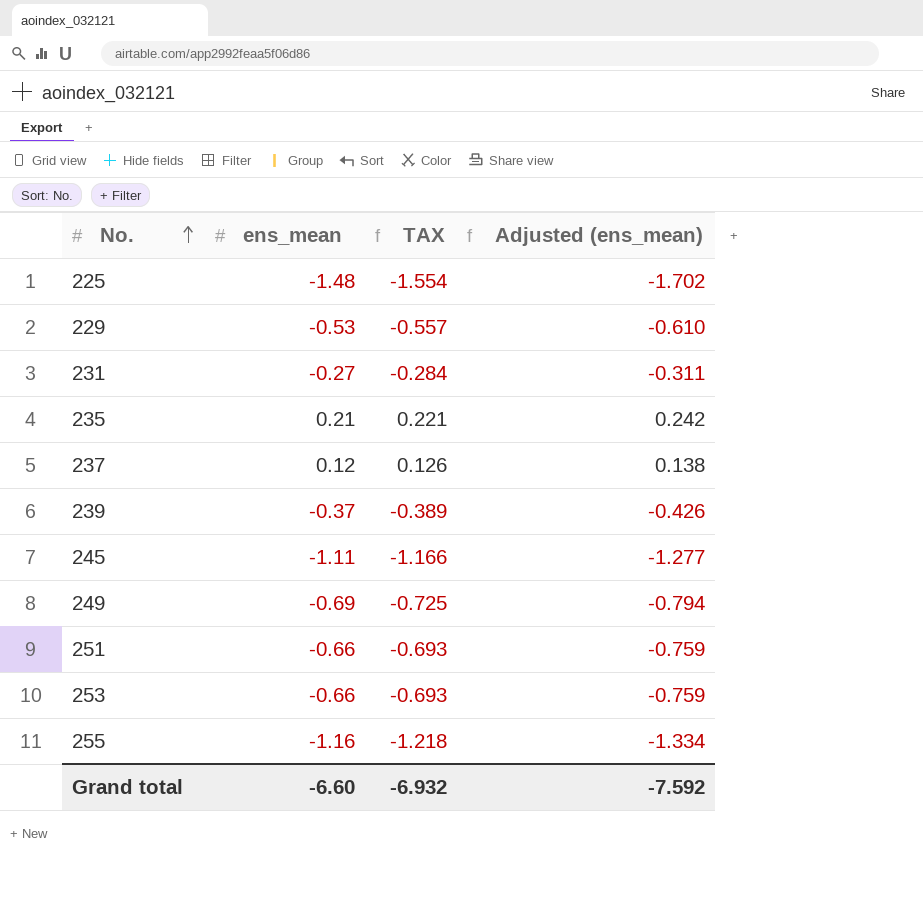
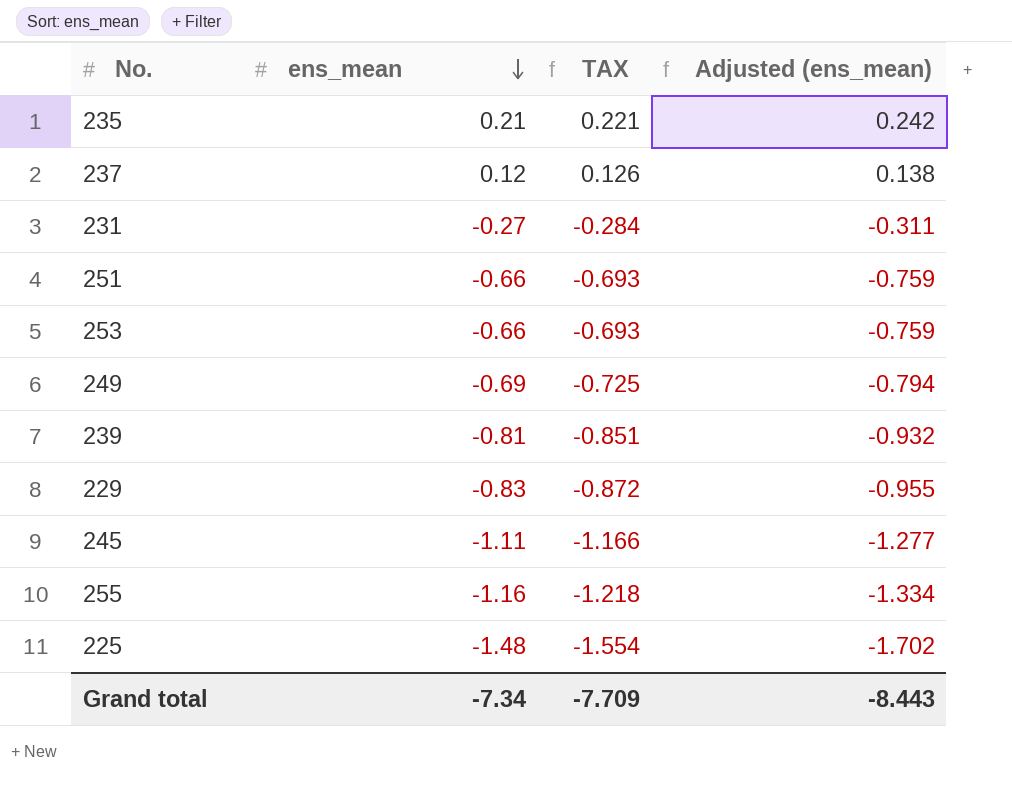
row order: No. ascending -> ens_mean descending
239 | ens_mean: -0.37 -> -0.81
239 | TAX: -0.389 -> -0.851
239 | Adjusted (ens_mean): -0.426 -> -0.932
229 | ens_mean: -0.53 -> -0.83
229 | TAX: -0.557 -> -0.872
229 | Adjusted (ens_mean): -0.610 -> -0.955
Grand total | ens_mean: -6.60 -> -7.34
Grand total | TAX: -6.932 -> -7.709
Grand total | Adjusted (ens_mean): -7.592 -> -8.443

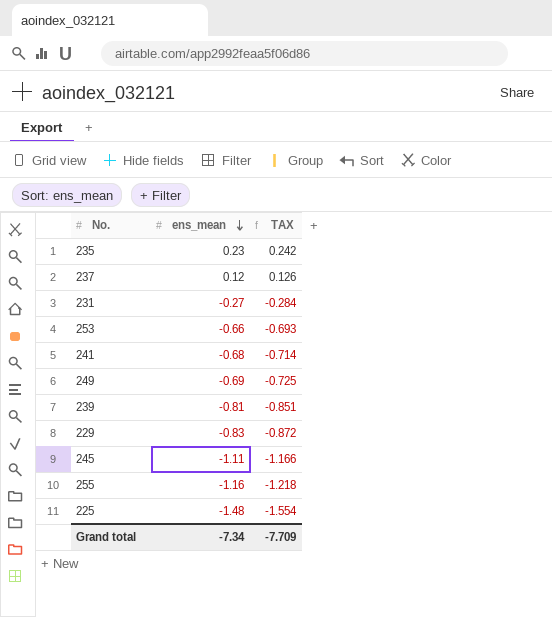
column Adjusted (ens_mean) | formula: [ens_mean] * 1.15 -> none
row 251: -0.66 | -0.693 | -0.759 -> none
235 | ens_mean: 0.21 -> 0.23
235 | TAX: 0.221 -> 0.242
row 241: none -> -0.68 | -0.714

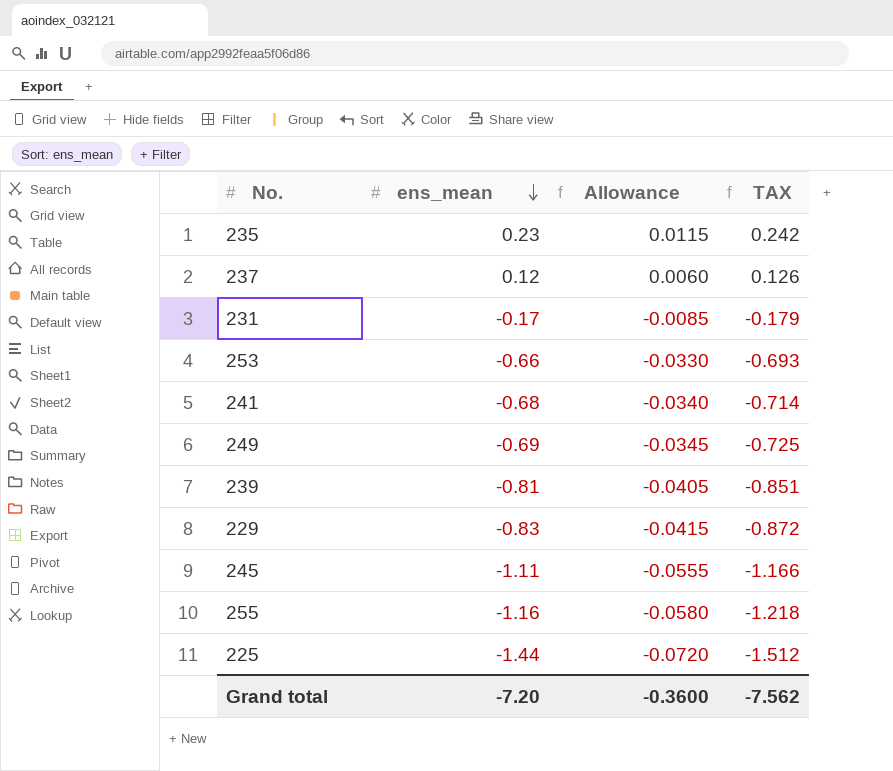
column Allowance | formula: none -> [ens_mean] * 0.05
231 | ens_mean: -0.27 -> -0.17
231 | TAX: -0.284 -> -0.179
225 | ens_mean: -1.48 -> -1.44
225 | TAX: -1.554 -> -1.512
Grand total | ens_mean: -7.34 -> -7.20
Grand total | TAX: -7.709 -> -7.562

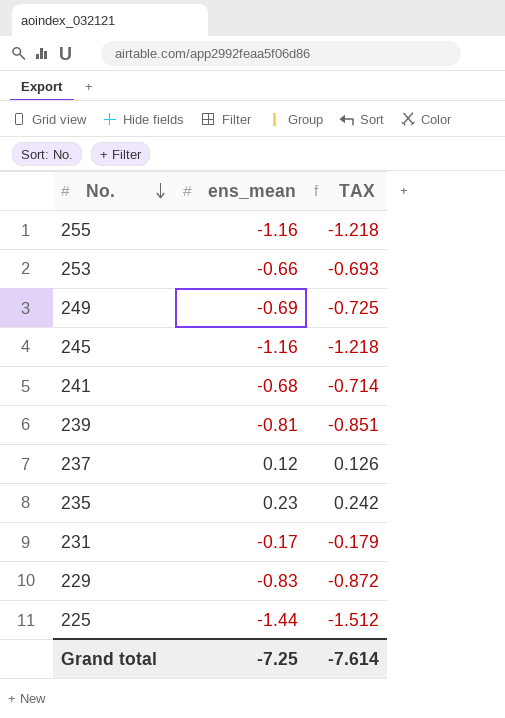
row order: ens_mean descending -> No. descending
column Allowance | formula: [ens_mean] * 0.05 -> none
245 | ens_mean: -1.11 -> -1.16
245 | TAX: -1.166 -> -1.218
Grand total | ens_mean: -7.20 -> -7.25
Grand total | TAX: -7.562 -> -7.614

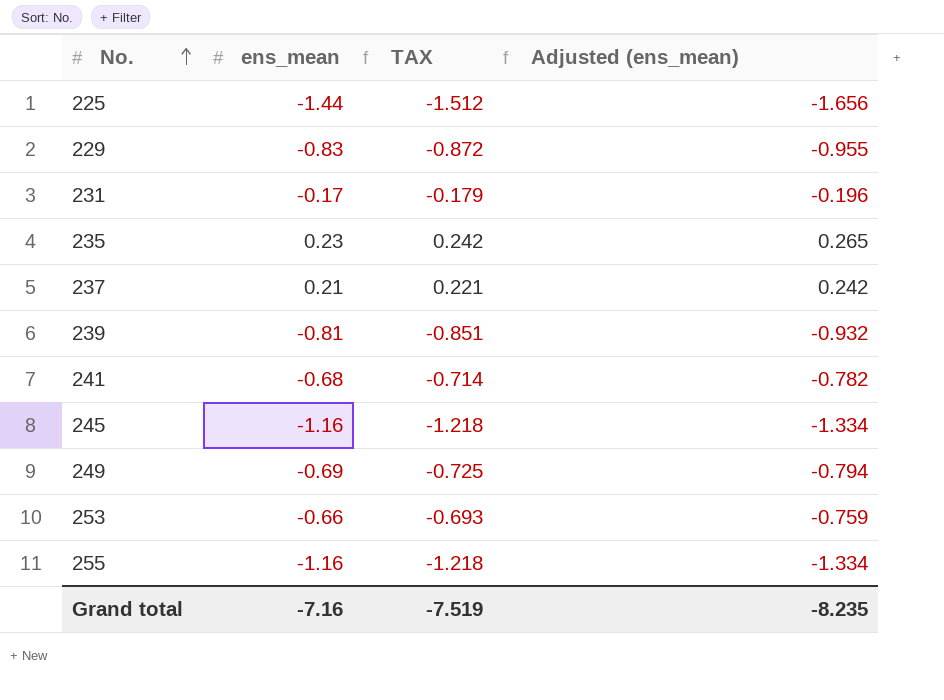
row order: No. descending -> No. ascending
column Adjusted (ens_mean) | formula: none -> [ens_mean] * 1.15
237 | ens_mean: 0.12 -> 0.21
237 | TAX: 0.126 -> 0.221
Grand total | ens_mean: -7.25 -> -7.16
Grand total | TAX: -7.614 -> -7.519

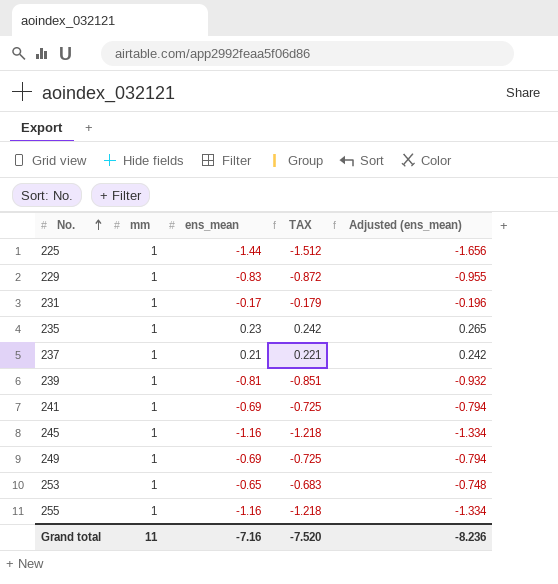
column mm | position: none -> 2
241 | ens_mean: -0.68 -> -0.69
241 | TAX: -0.714 -> -0.725
241 | Adjusted (ens_mean): -0.782 -> -0.794
253 | ens_mean: -0.66 -> -0.65
253 | TAX: -0.693 -> -0.683
253 | Adjusted (ens_mean): -0.759 -> -0.748
Grand total | TAX: -7.519 -> -7.520
Grand total | Adjusted (ens_mean): -8.235 -> -8.236

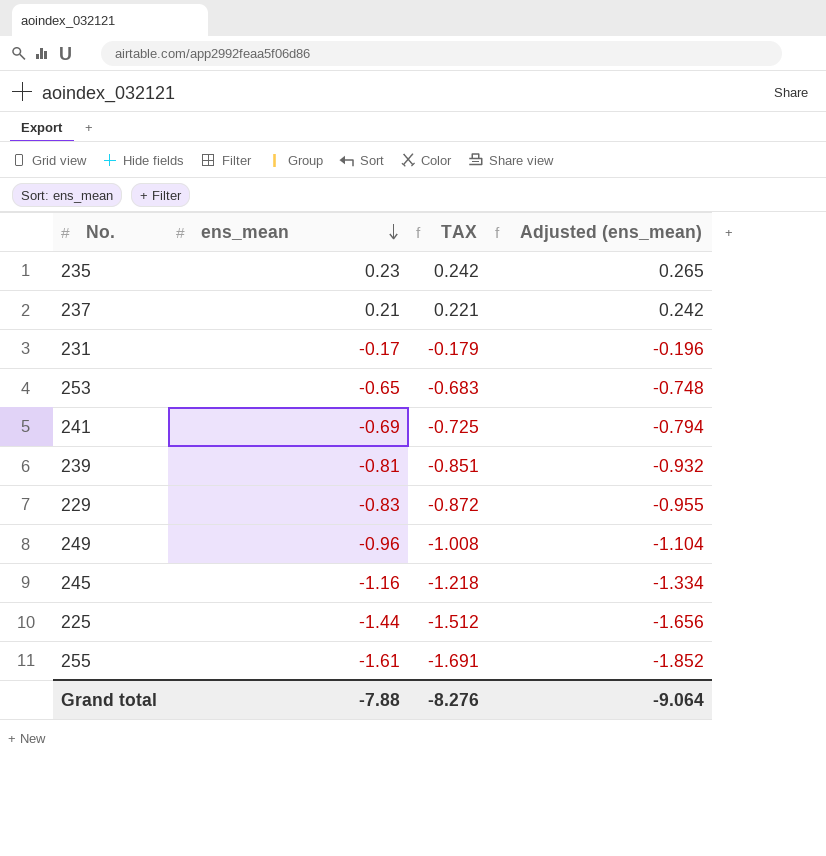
row order: No. ascending -> ens_mean descending
column mm | position: 2 -> none
249 | ens_mean: -0.69 -> -0.96
249 | TAX: -0.725 -> -1.008
249 | Adjusted (ens_mean): -0.794 -> -1.104
255 | ens_mean: -1.16 -> -1.61
255 | TAX: -1.218 -> -1.691
255 | Adjusted (ens_mean): -1.334 -> -1.852
Grand total | ens_mean: -7.16 -> -7.88
Grand total | TAX: -7.520 -> -8.276
Grand total | Adjusted (ens_mean): -8.236 -> -9.064

